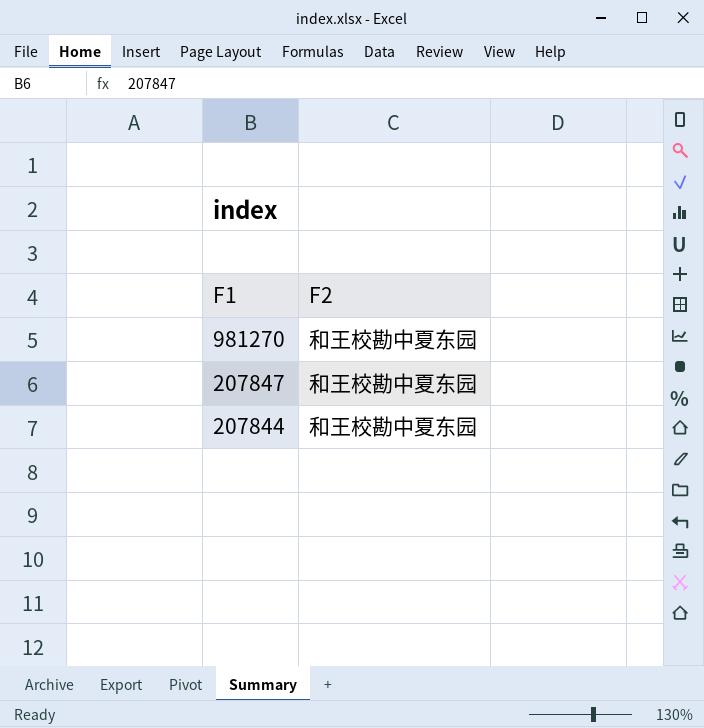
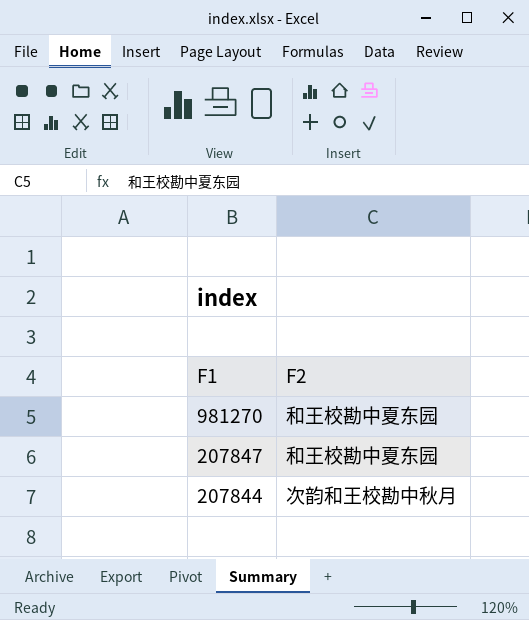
207844 | F2: 和王校勘中夏东园 -> 次韵和王校勘中秋月

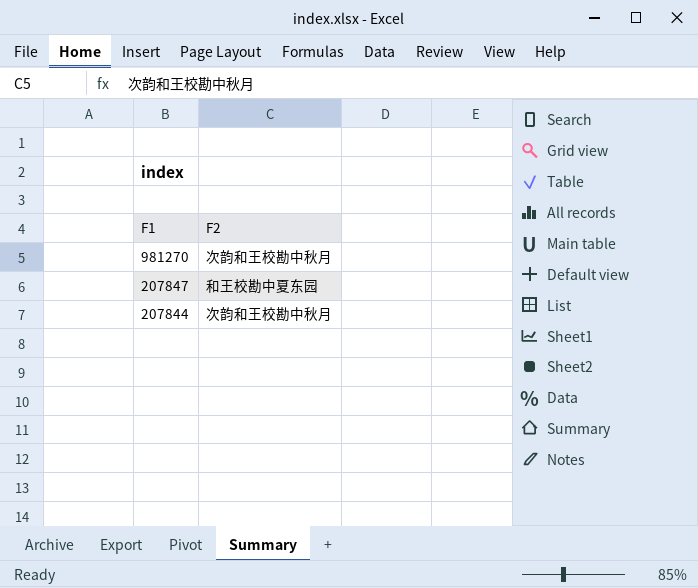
981270 | F2: 和王校勘中夏东园 -> 次韵和王校勘中秋月

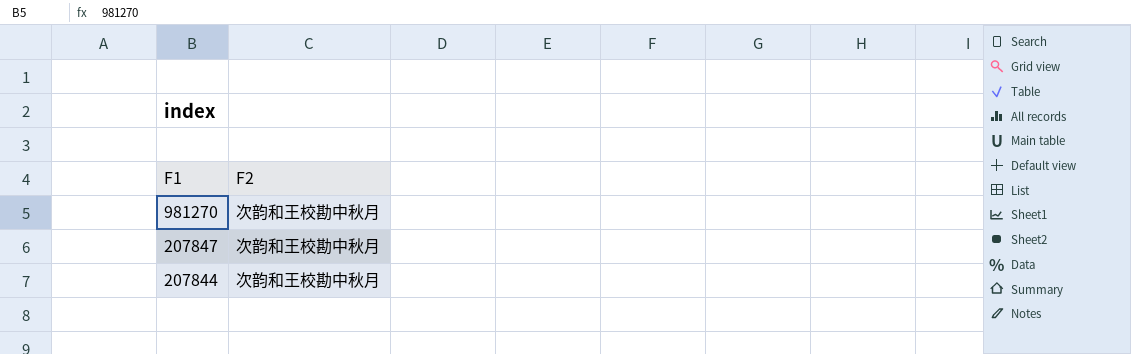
207847 | F2: 和王校勘中夏东园 -> 次韵和王校勘中秋月

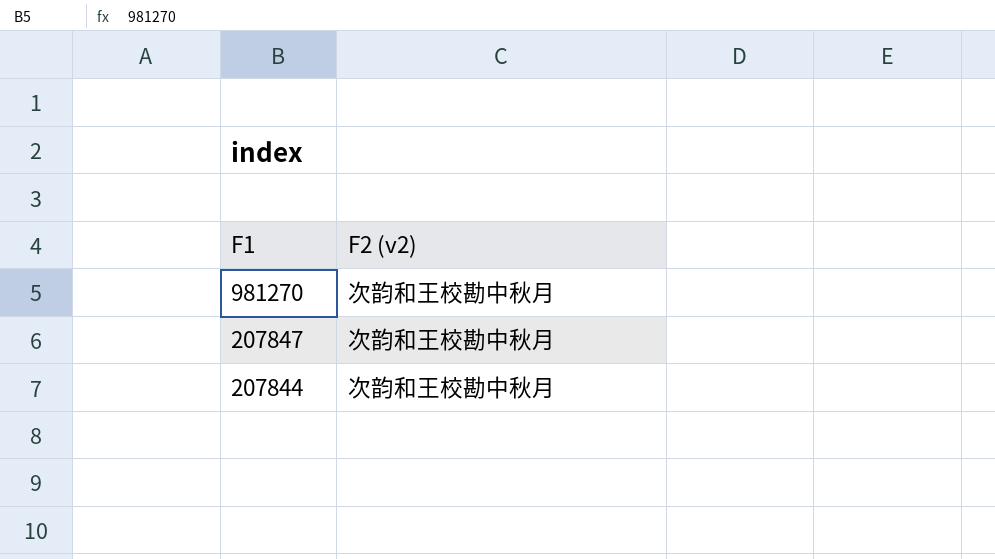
column name: F2 -> F2 (v2)

